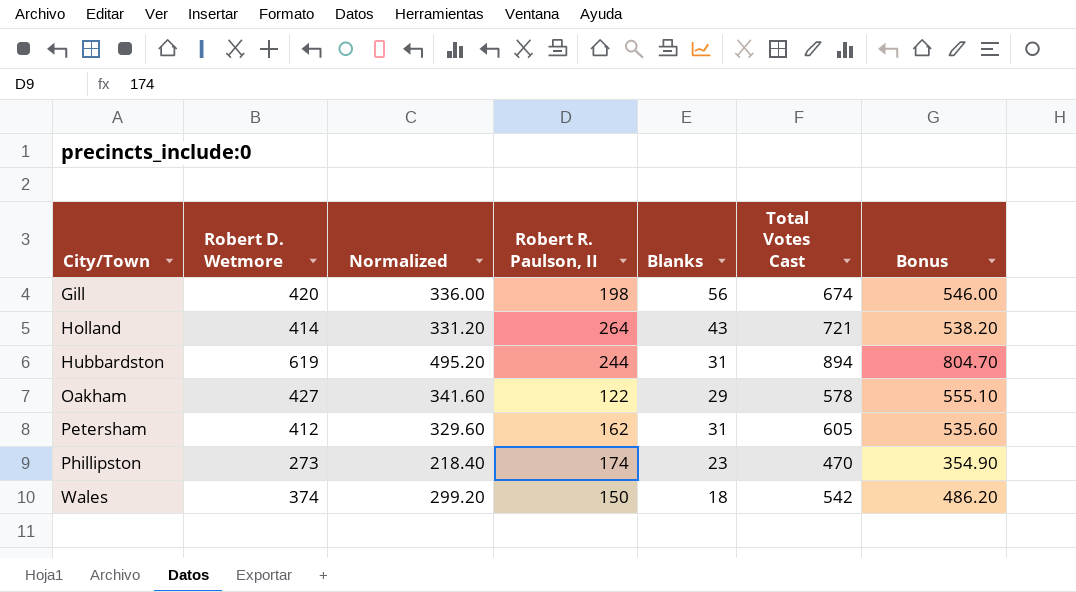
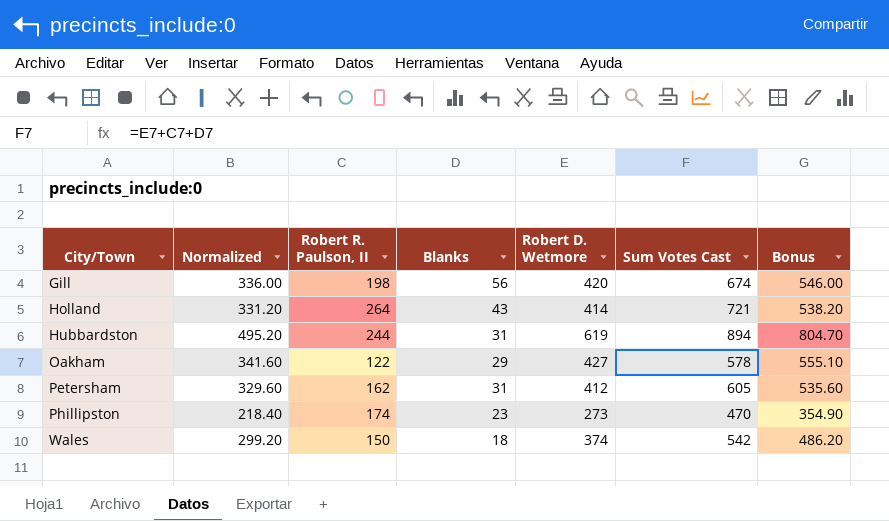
column Robert D. Wetmore | position: 2 -> 5
column name: Total Votes Cast -> Sum Votes Cast

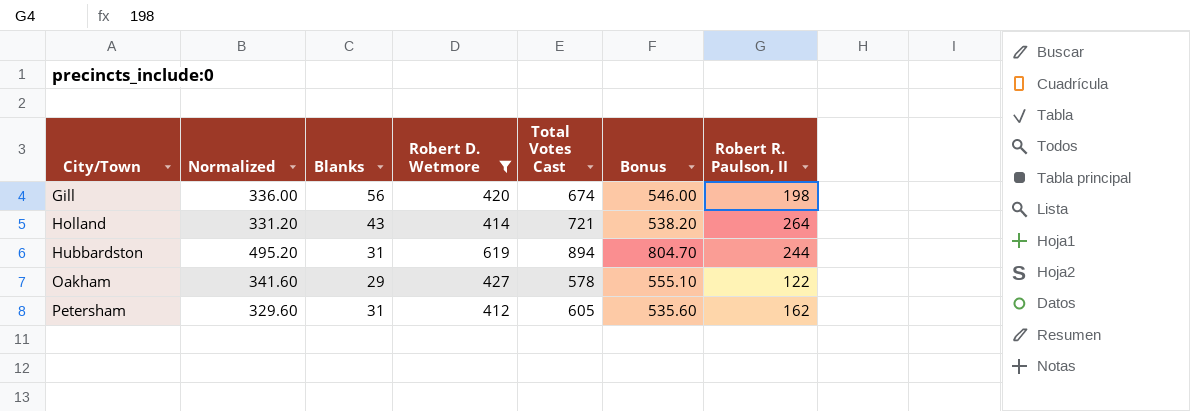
filter: none -> Robert D. Wetmore >= 412
column name: Sum Votes Cast -> Total Votes Cast
column Robert R. Paulson, II | position: 3 -> 7

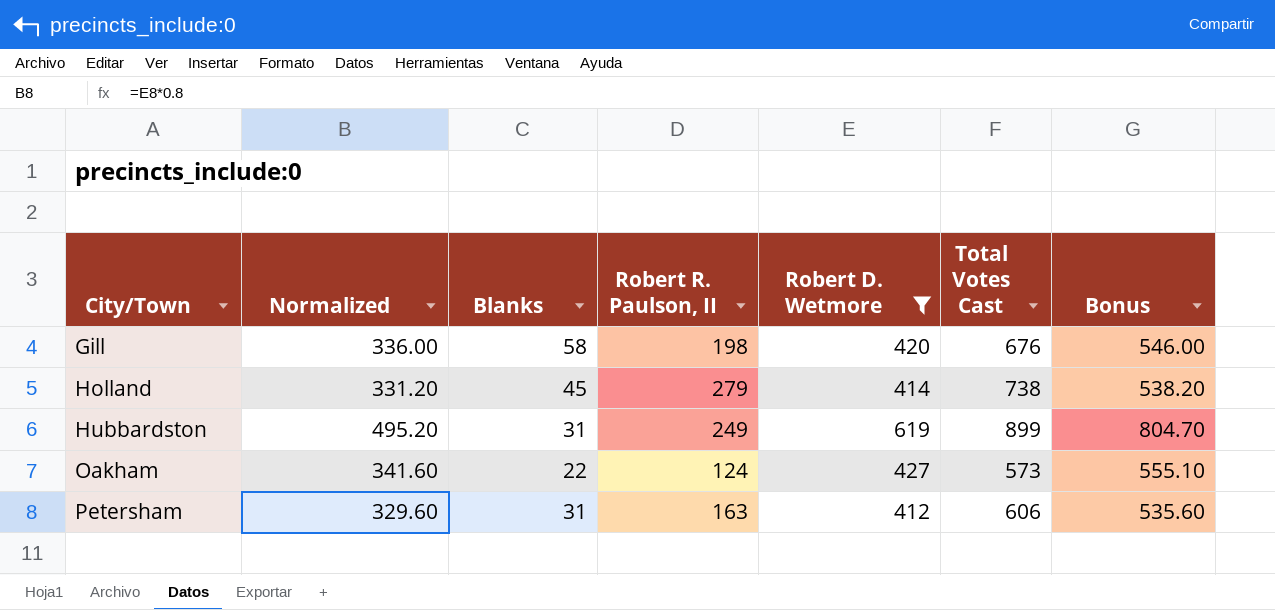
column Robert R. Paulson, II | position: 7 -> 4
Gill | Blanks: 56 -> 58
Gill | Total Votes Cast: 674 -> 676
Holland | Blanks: 43 -> 45
Holland | Robert R. Paulson, II: 264 -> 279
Holland | Total Votes Cast: 721 -> 738
Hubbardston | Robert R. Paulson, II: 244 -> 249
Hubbardston | Total Votes Cast: 894 -> 899
Oakham | Blanks: 29 -> 22
Oakham | Robert R. Paulson, II: 122 -> 124
Oakham | Total Votes Cast: 578 -> 573
Petersham | Robert R. Paulson, II: 162 -> 163
Petersham | Total Votes Cast: 605 -> 606

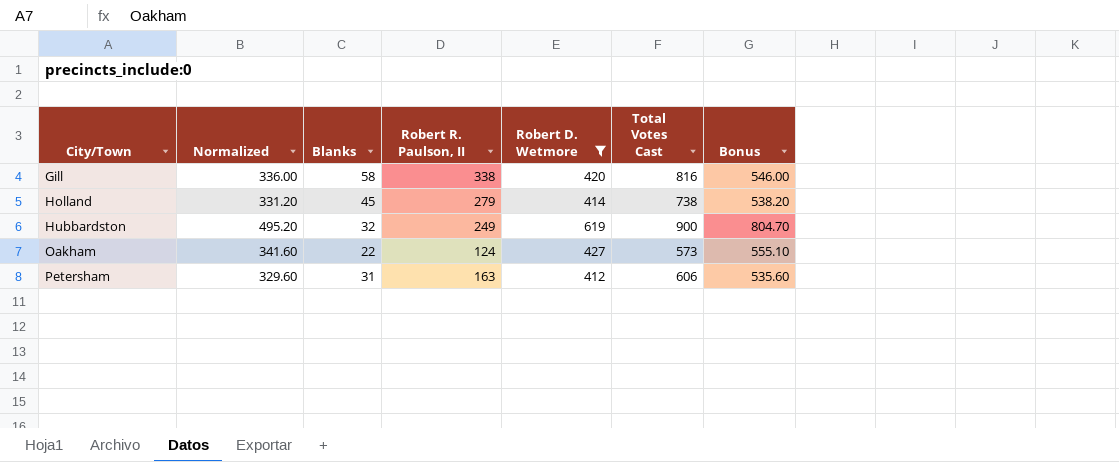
Gill | Robert R. Paulson, II: 198 -> 338
Gill | Total Votes Cast: 676 -> 816
Hubbardston | Blanks: 31 -> 32
Hubbardston | Total Votes Cast: 899 -> 900

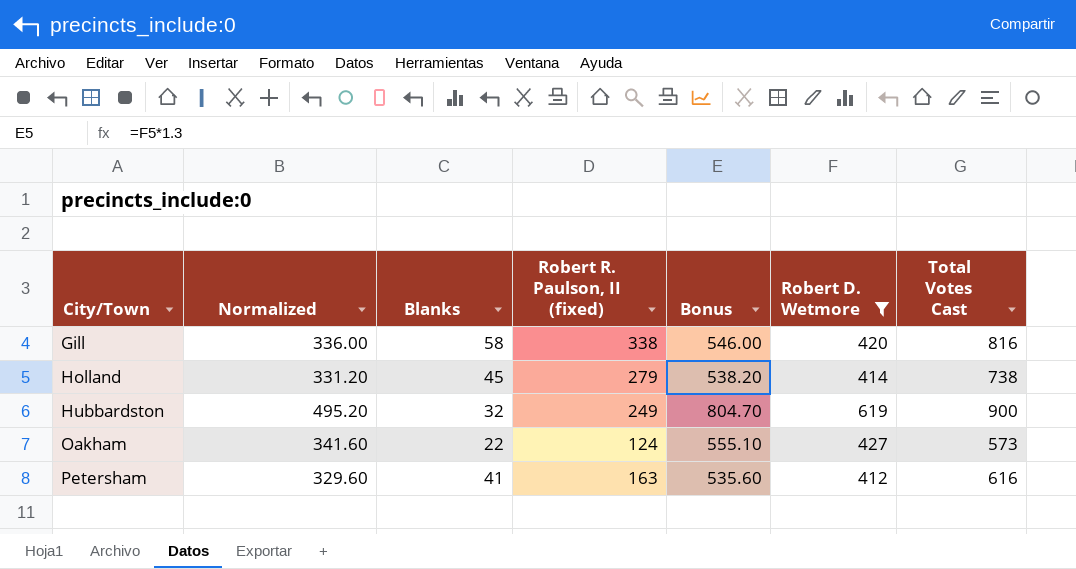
column name: Robert R. Paulson, II -> Robert R. Paulson, II (fixed)
column Bonus | position: 7 -> 5
Petersham | Blanks: 31 -> 41
Petersham | Total Votes Cast: 606 -> 616

